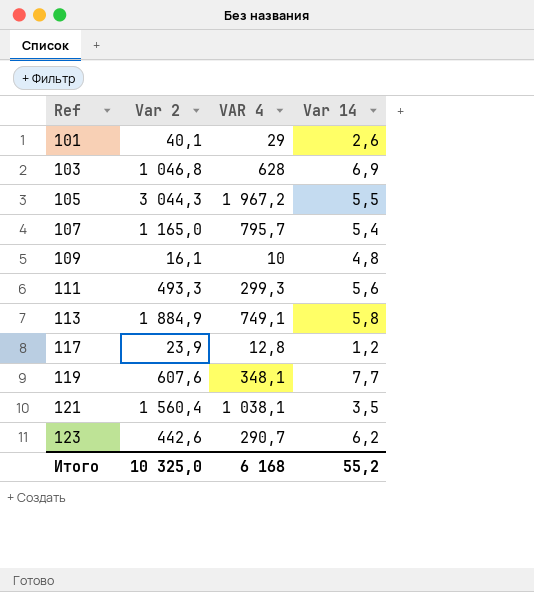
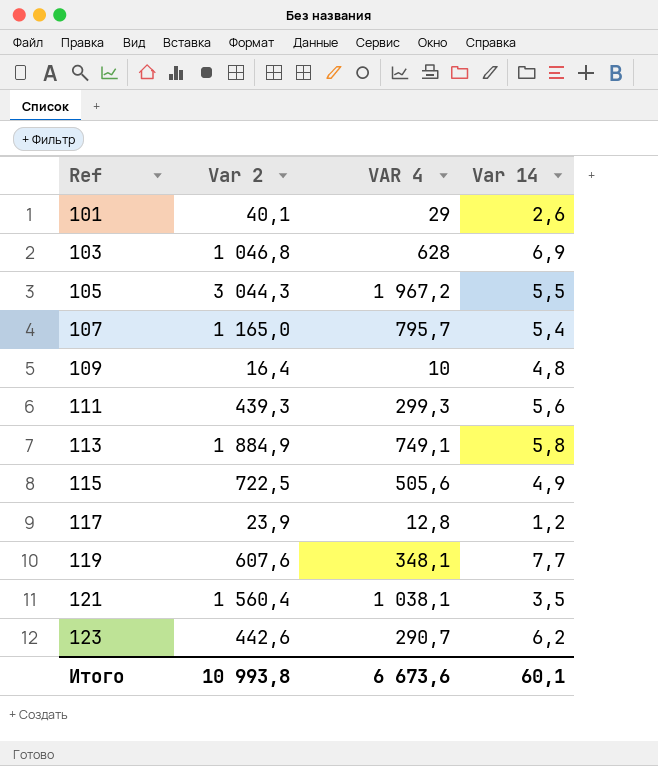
109 | Var 2: 16,1 -> 16,4
111 | Var 2: 493,3 -> 439,3
row 115: none -> 722,5 | 505,6 | 4,9
Итого | Var 2: 10 325,0 -> 10 993,8
Итого | VAR 4: 6 168 -> 6 673,6
Итого | Var 14: 55,2 -> 60,1

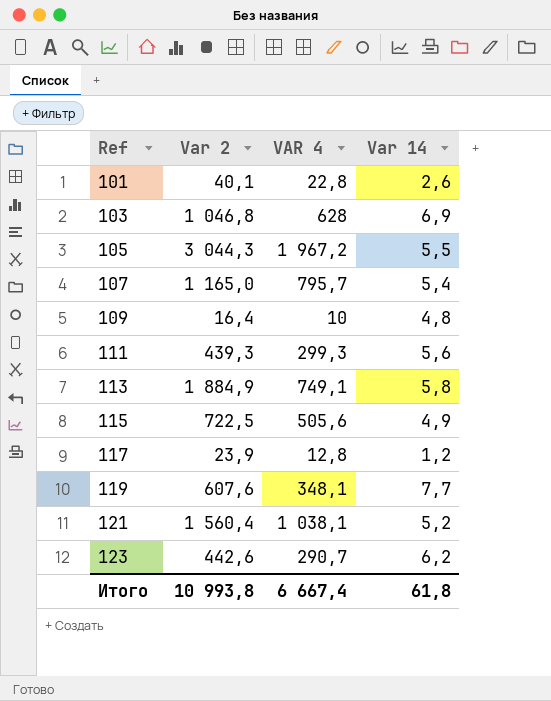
101 | VAR 4: 29 -> 22,8
121 | Var 14: 3,5 -> 5,2
Итого | VAR 4: 6 673,6 -> 6 667,4
Итого | Var 14: 60,1 -> 61,8

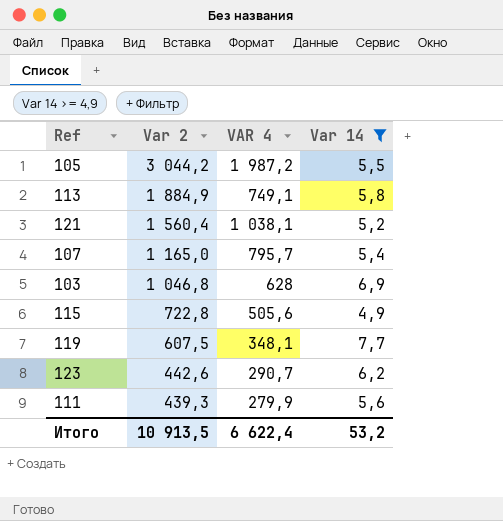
filter: none -> Var 14 >= 4,9
row order: Ref ascending -> Var 2 descending
105 | Var 2: 3 044,3 -> 3 044,2
105 | VAR 4: 1 967,2 -> 1 987,2
115 | Var 2: 722,5 -> 722,8
119 | Var 2: 607,6 -> 607,5
111 | VAR 4: 299,3 -> 279,9
Итого | Var 2: 10 993,8 -> 10 913,5
Итого | VAR 4: 6 667,4 -> 6 622,4
Итого | Var 14: 61,8 -> 53,2

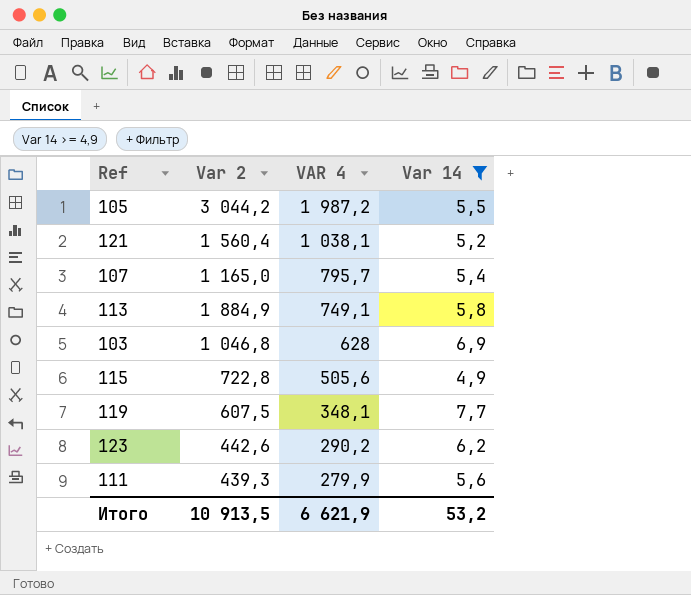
row order: Var 2 descending -> VAR 4 descending
123 | VAR 4: 290,7 -> 290,2
Итого | VAR 4: 6 622,4 -> 6 621,9

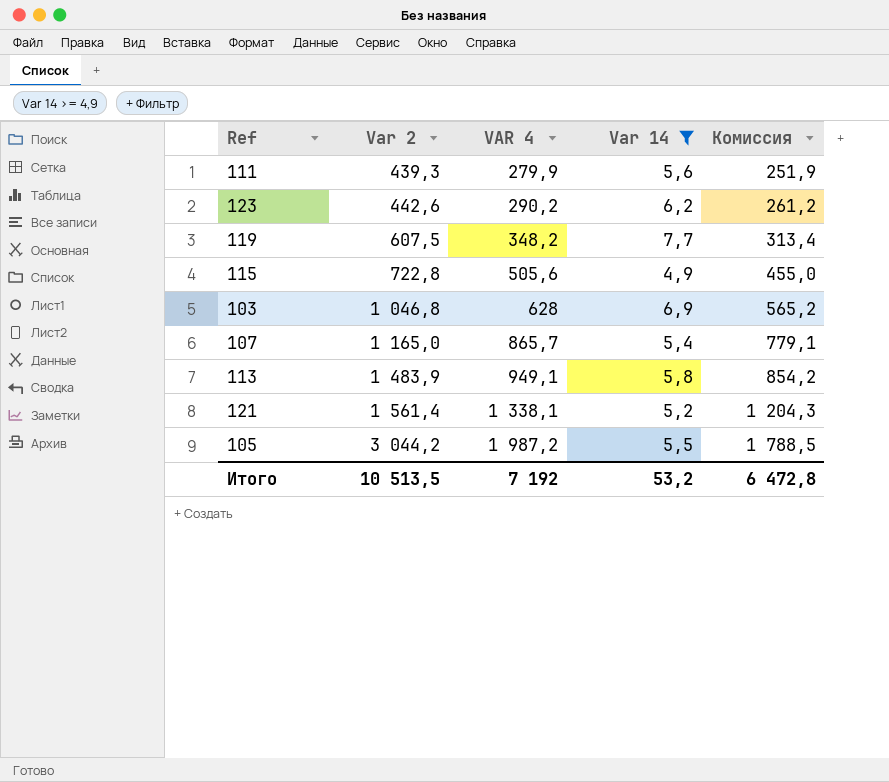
row order: VAR 4 descending -> Var 2 ascending
column Комиссия | formula: none -> [VAR 4] * 0,9
119 | VAR 4: 348,1 -> 348,2
107 | VAR 4: 795,7 -> 865,7
113 | Var 2: 1 884,9 -> 1 483,9
113 | VAR 4: 749,1 -> 949,1
121 | Var 2: 1 560,4 -> 1 561,4
121 | VAR 4: 1 038,1 -> 1 338,1
Итого | Var 2: 10 913,5 -> 10 513,5
Итого | VAR 4: 6 621,9 -> 7 192

